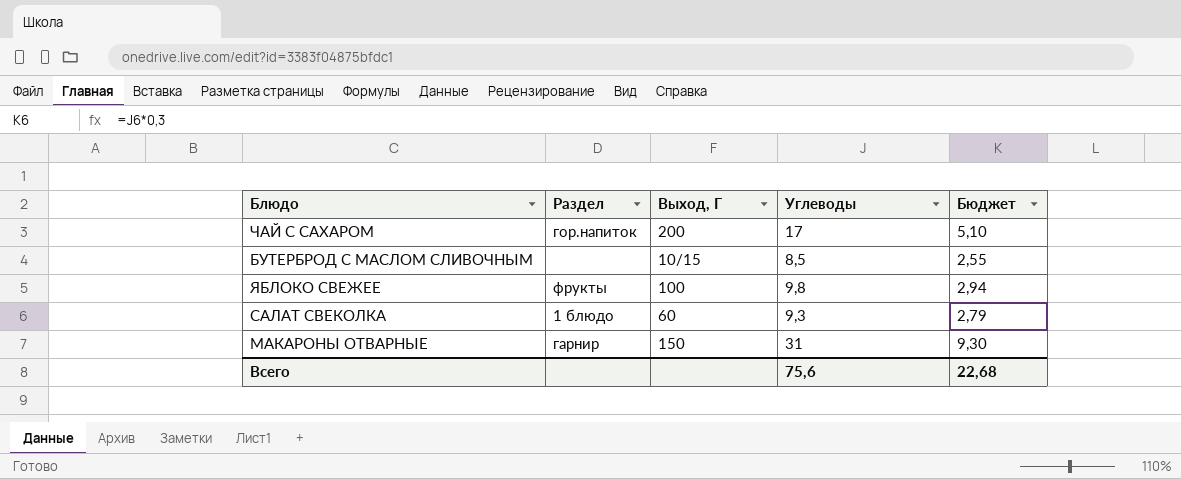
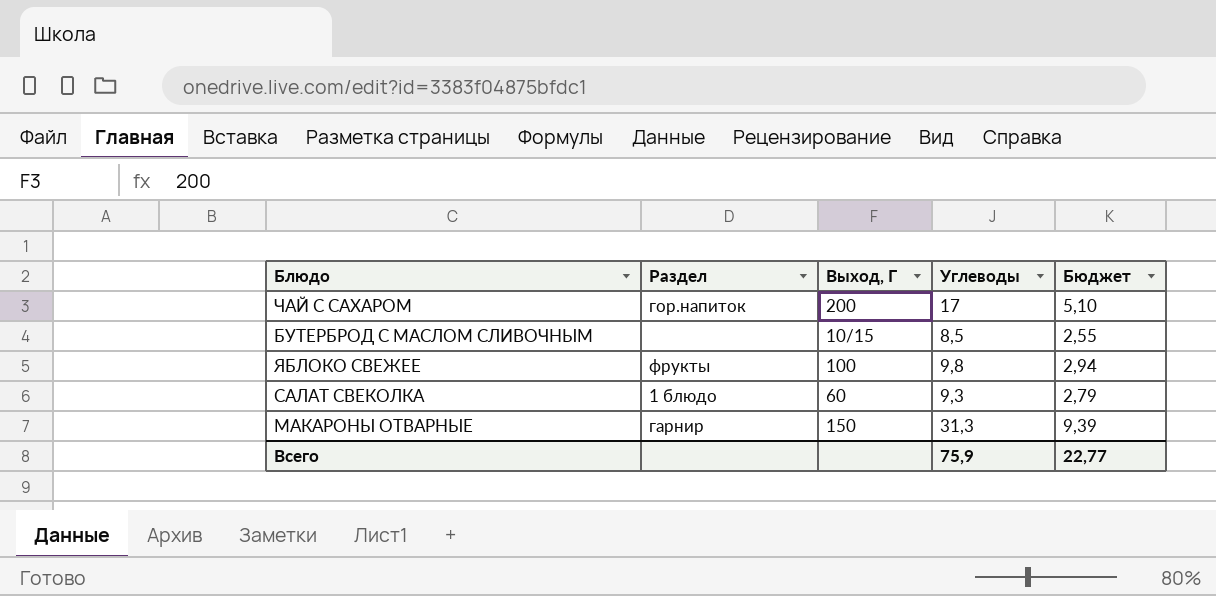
МАКАРОНЫ ОТВАРНЫЕ | Углеводы: 31 -> 31,3
МАКАРОНЫ ОТВАРНЫЕ | Бюджет: 9,30 -> 9,39
Всего | Углеводы: 75,6 -> 75,9
Всего | Бюджет: 22,68 -> 22,77

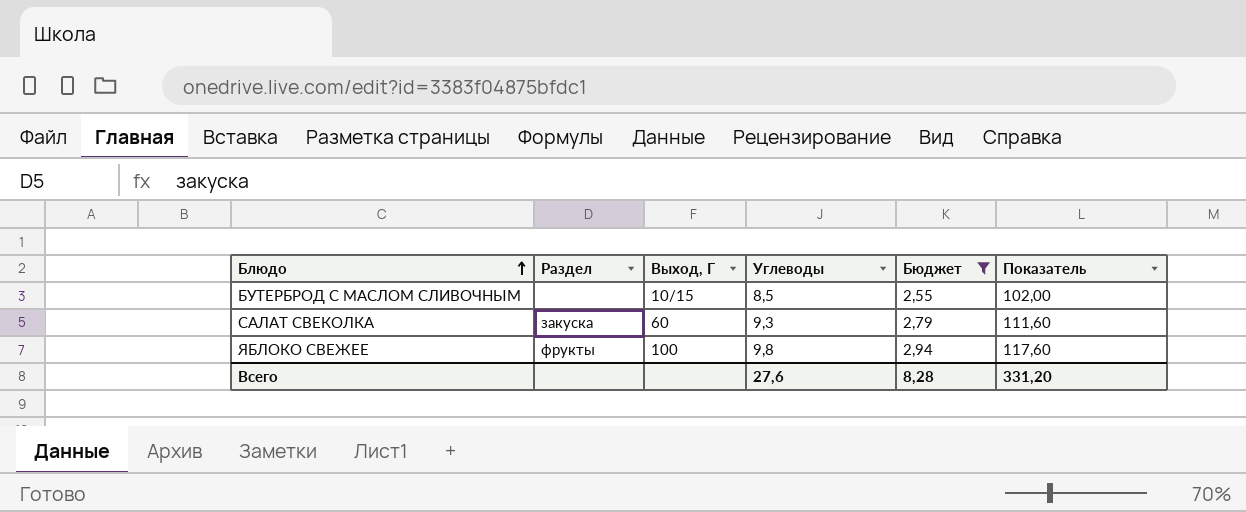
filter: none -> Бюджет <= 2,94
row order: none -> Блюдо ascending
column Показатель | formula: none -> [Углеводы] * 12
САЛАТ СВЕКОЛКА | Раздел: 1 блюдо -> закуска
Всего | Углеводы: 75,9 -> 27,6
Всего | Бюджет: 22,77 -> 8,28

